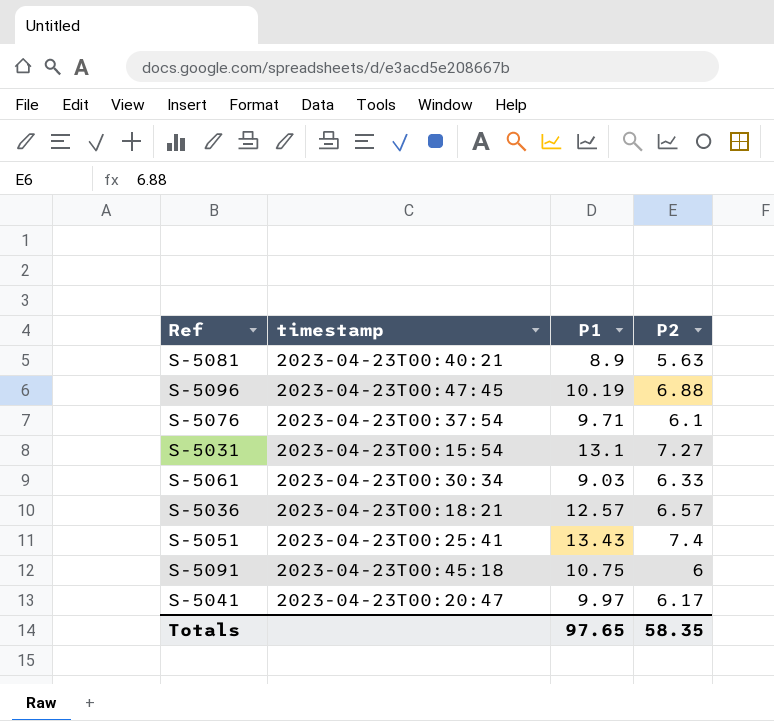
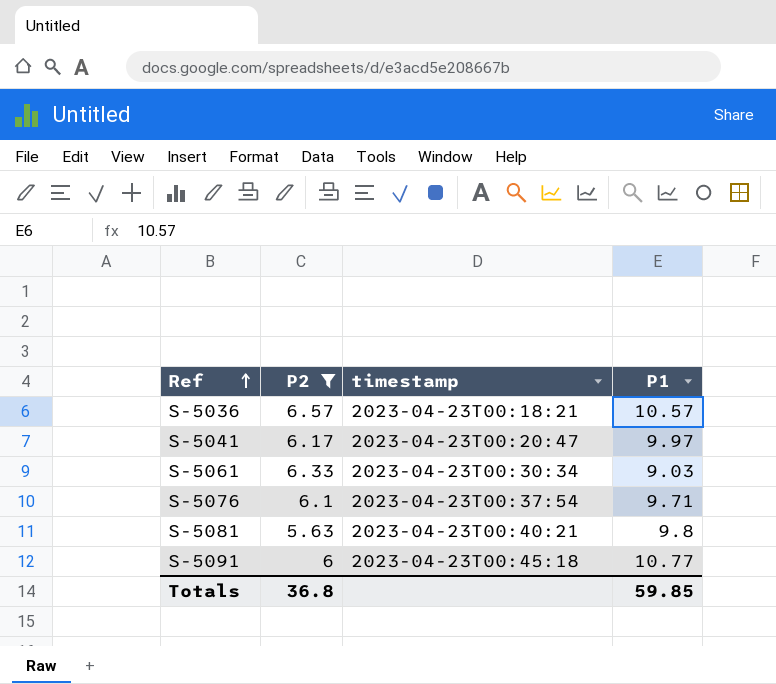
filter: none -> P2 <= 6.57
row order: none -> Ref ascending
column P2 | position: 4 -> 2
S-5036 | P1: 12.57 -> 10.57
S-5081 | P1: 8.9 -> 9.8
S-5091 | P1: 10.75 -> 10.77
Totals | P2: 58.35 -> 36.8
Totals | P1: 97.65 -> 59.85

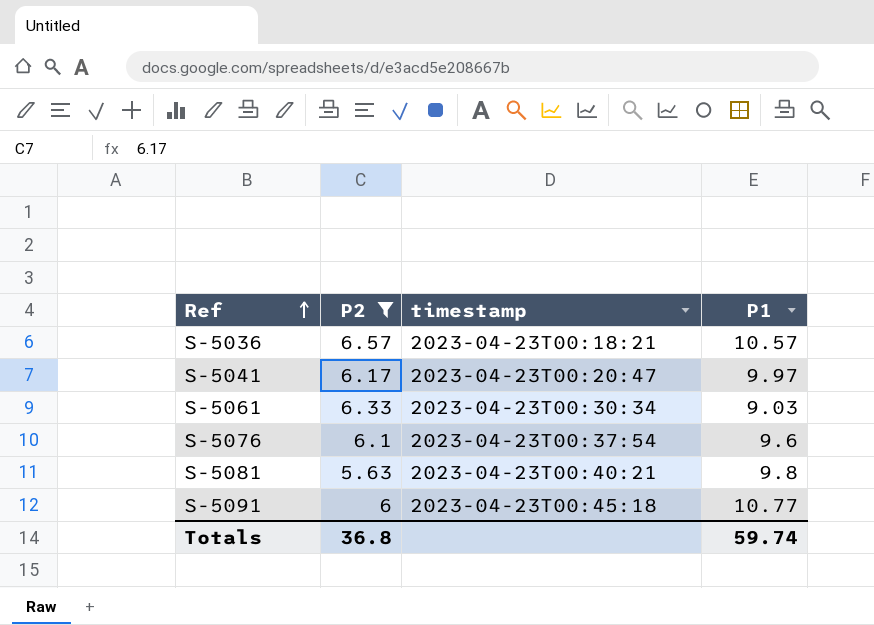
S-5076 | P1: 9.71 -> 9.6
Totals | P1: 59.85 -> 59.74

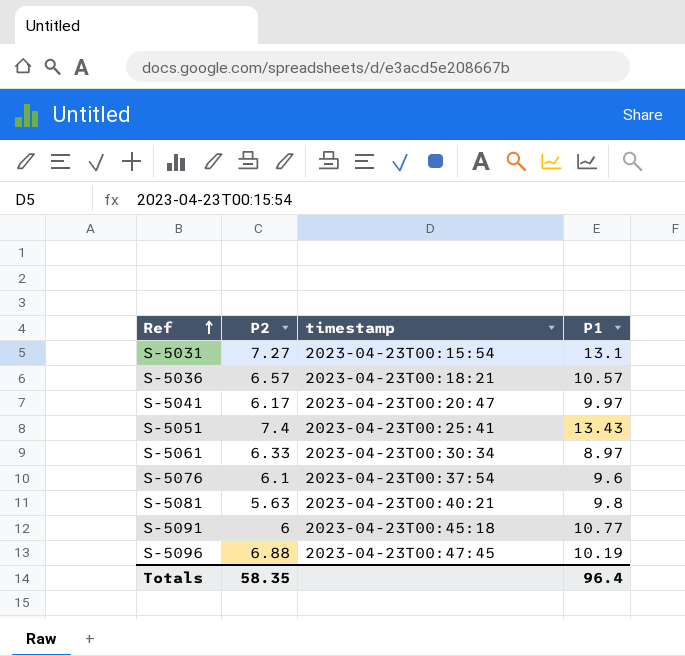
filter: P2 <= 6.57 -> none
S-5061 | P1: 9.03 -> 8.97
Totals | P2: 36.8 -> 58.35
Totals | P1: 59.74 -> 96.4

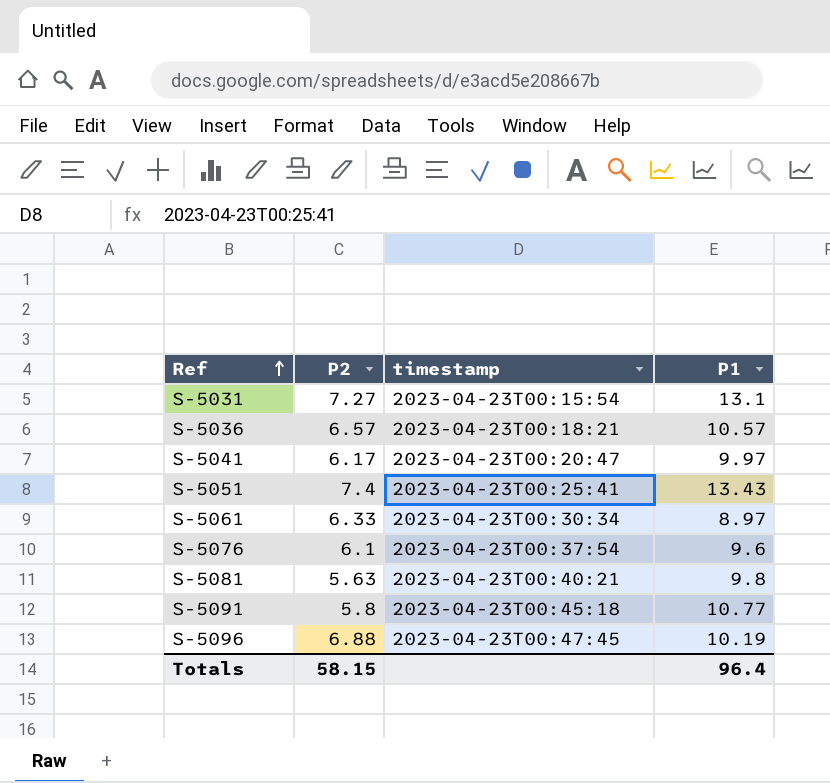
S-5091 | P2: 6 -> 5.8
Totals | P2: 58.35 -> 58.15

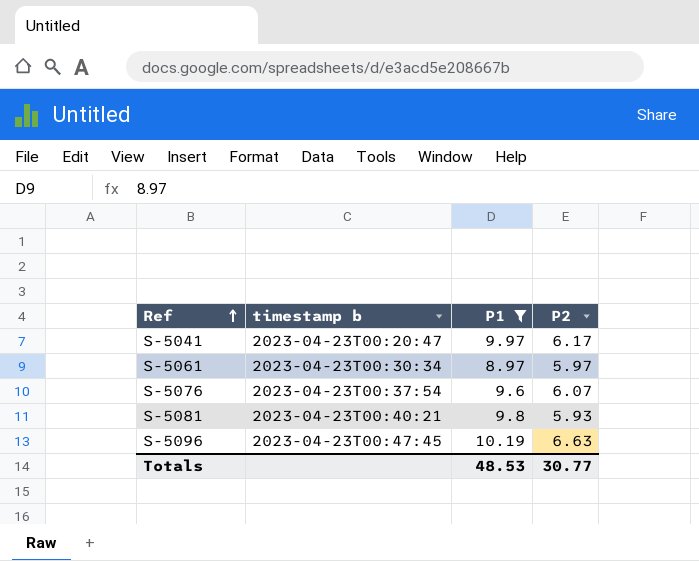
filter: none -> P1 <= 10.19
column name: timestamp -> timestamp b
column P2 | position: 2 -> 4
S-5061 | P2: 6.33 -> 5.97
S-5076 | P2: 6.1 -> 6.07
S-5081 | P2: 5.63 -> 5.93
S-5096 | P2: 6.88 -> 6.63
Totals | P1: 96.4 -> 48.53
Totals | P2: 58.15 -> 30.77

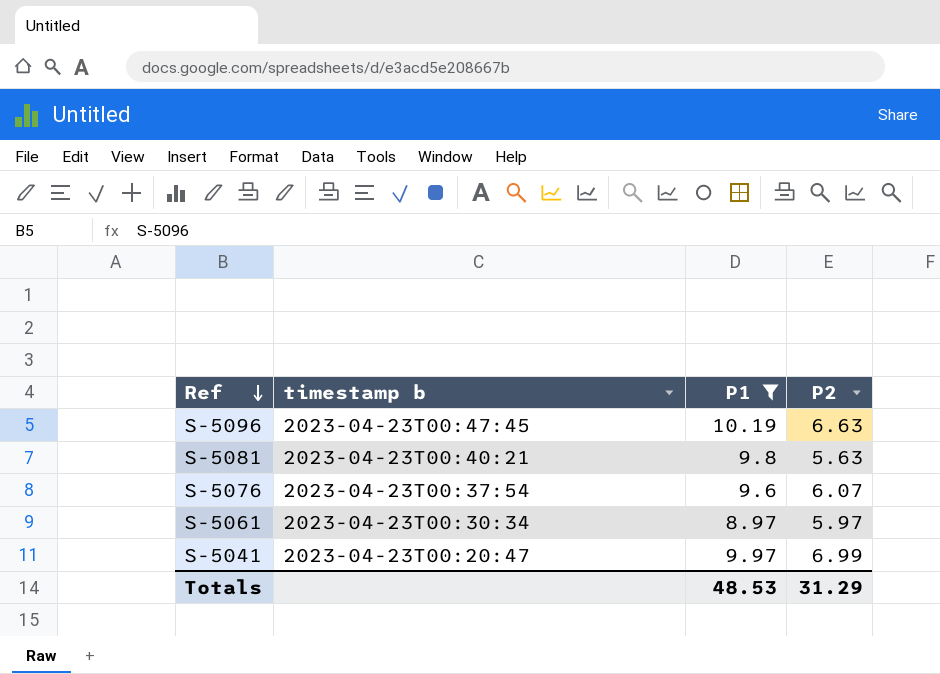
row order: Ref ascending -> Ref descending
S-5081 | P2: 5.93 -> 5.63
S-5041 | P2: 6.17 -> 6.99
Totals | P2: 30.77 -> 31.29

